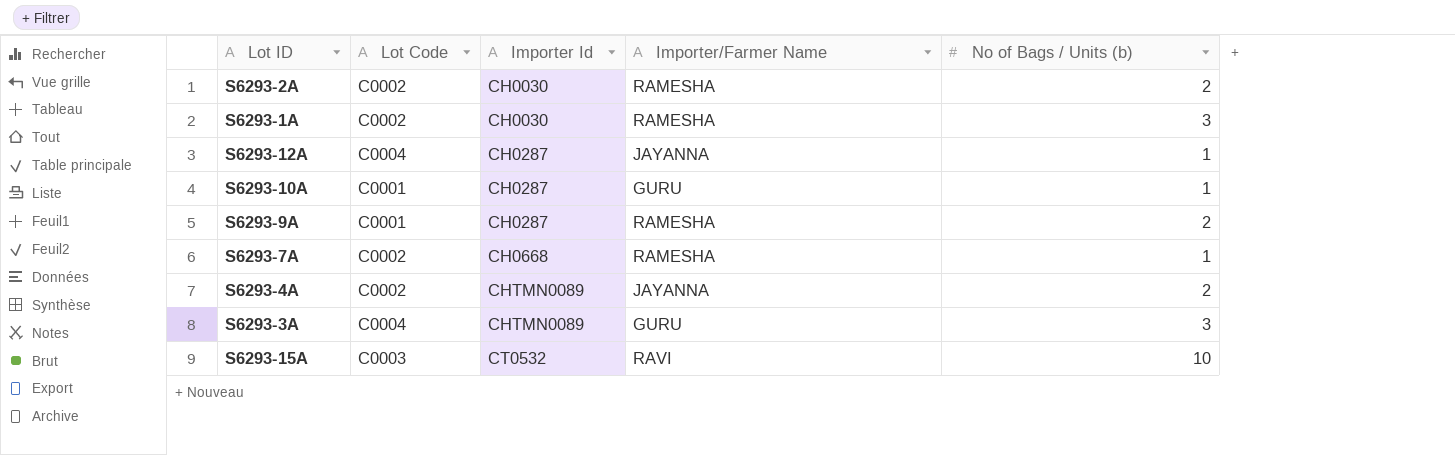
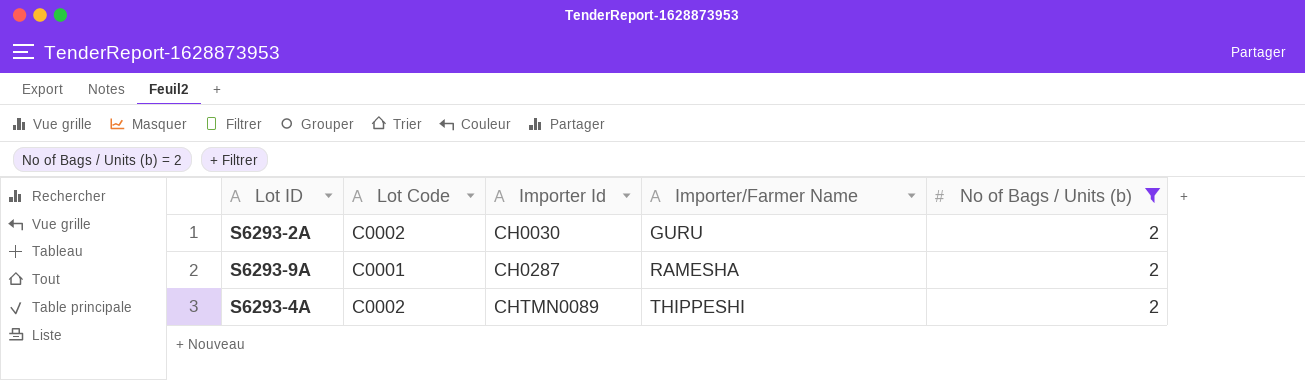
filter: none -> No of Bags / Units (b) = 2
S6293-2A | Importer/Farmer Name: RAMESHA -> GURU
S6293-4A | Importer/Farmer Name: JAYANNA -> THIPPESHI

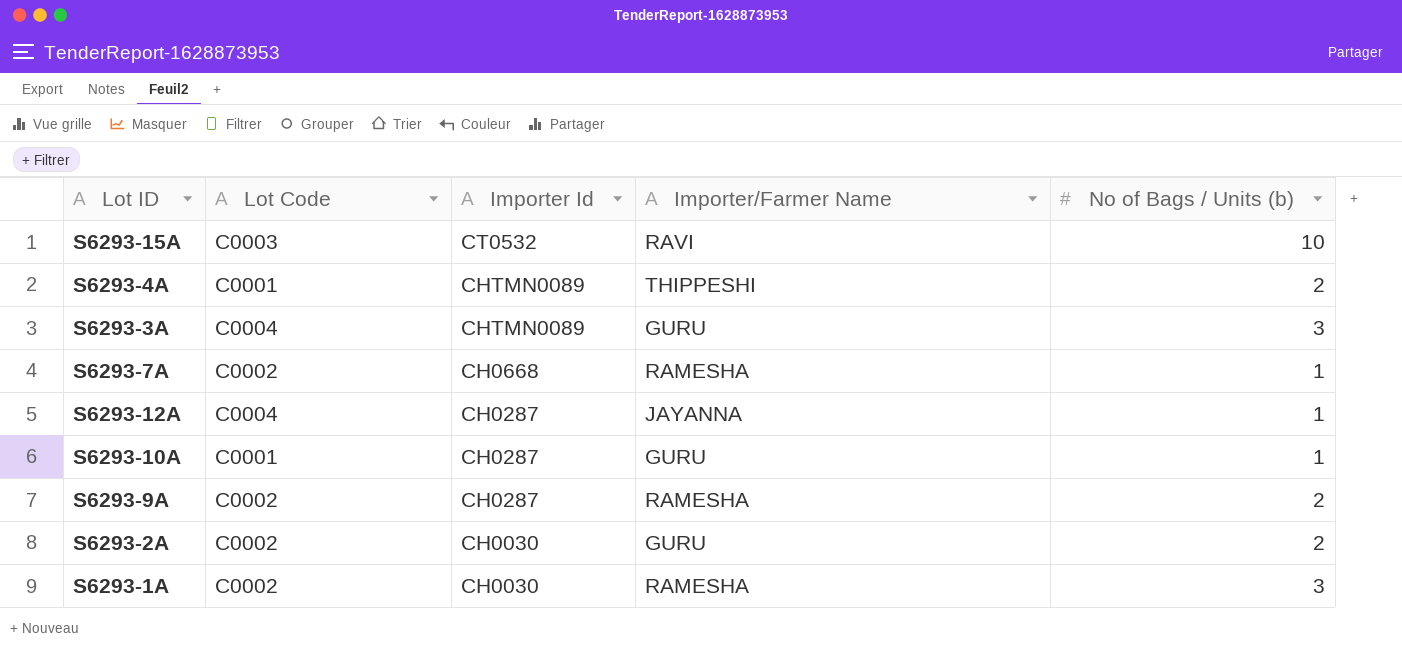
filter: No of Bags / Units (b) = 2 -> none
row order: Importer Id ascending -> Importer Id descending
S6293-4A | Lot Code: C0002 -> C0001
S6293-9A | Lot Code: C0001 -> C0002

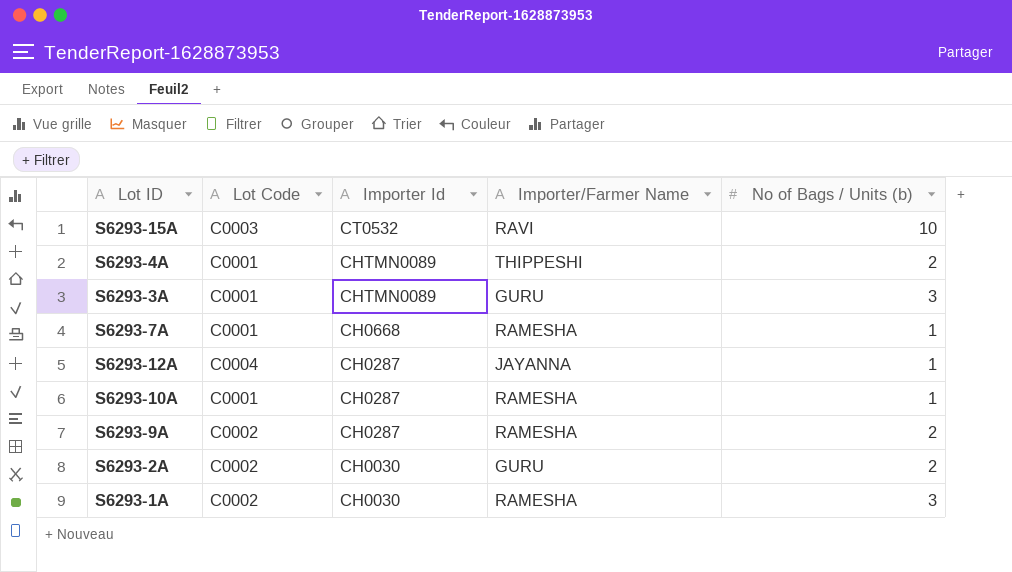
S6293-3A | Lot Code: C0004 -> C0001
S6293-7A | Lot Code: C0002 -> C0001
S6293-10A | Importer/Farmer Name: GURU -> RAMESHA

